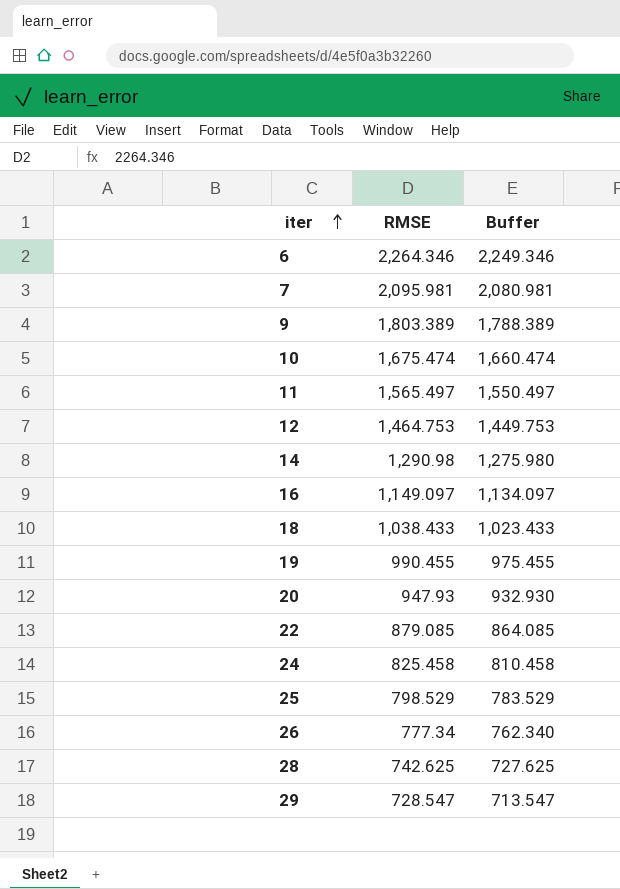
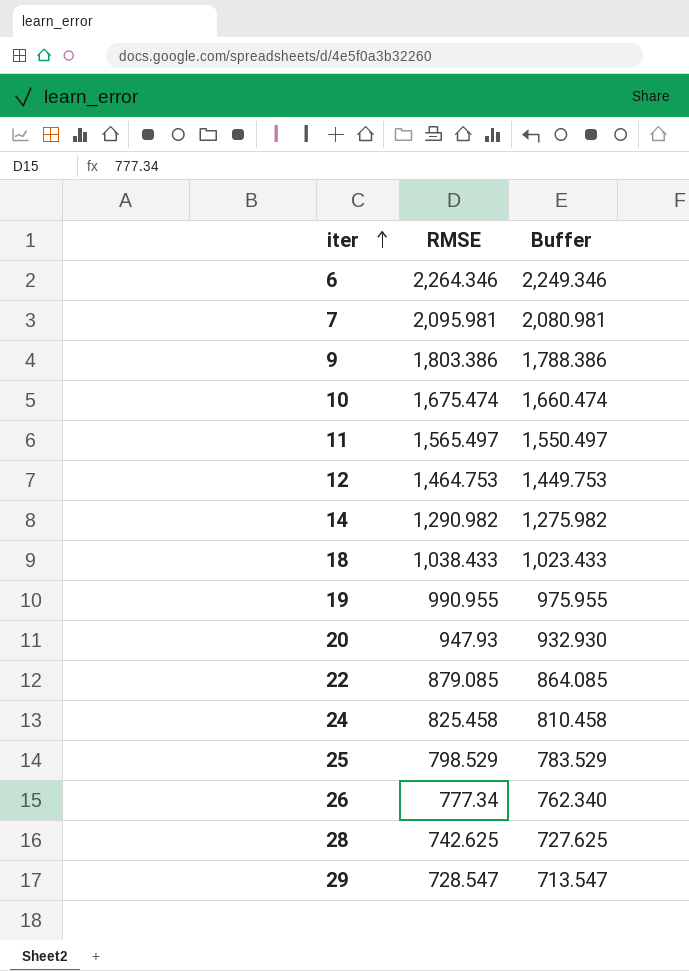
row 16: 1,149.097 | 1,134.097 -> none
9 | RMSE: 1,803.389 -> 1,803.386
9 | Buffer: 1,788.389 -> 1,788.386
14 | RMSE: 1,290.98 -> 1,290.982
14 | Buffer: 1,275.980 -> 1,275.982
19 | RMSE: 990.455 -> 990.955
19 | Buffer: 975.455 -> 975.955

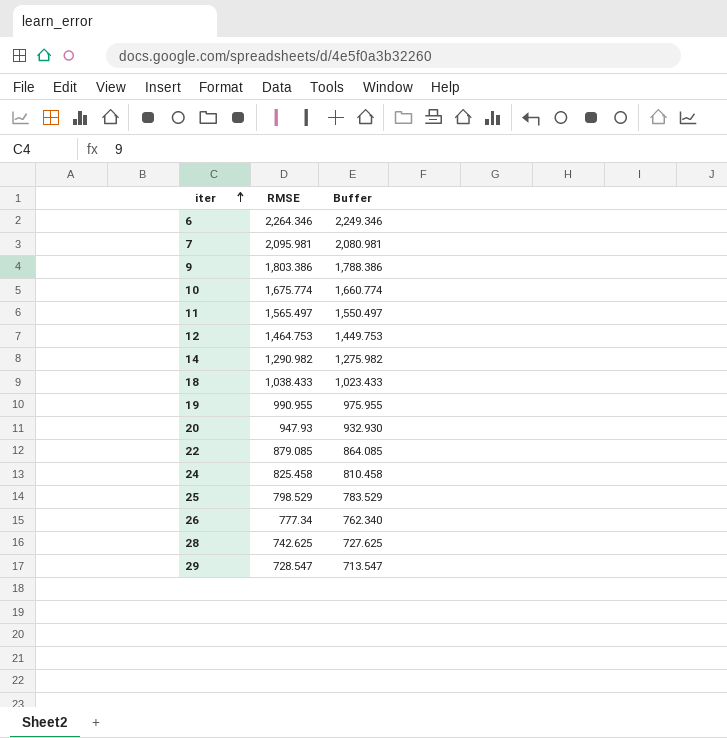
10 | RMSE: 1,675.474 -> 1,675.774
10 | Buffer: 1,660.474 -> 1,660.774

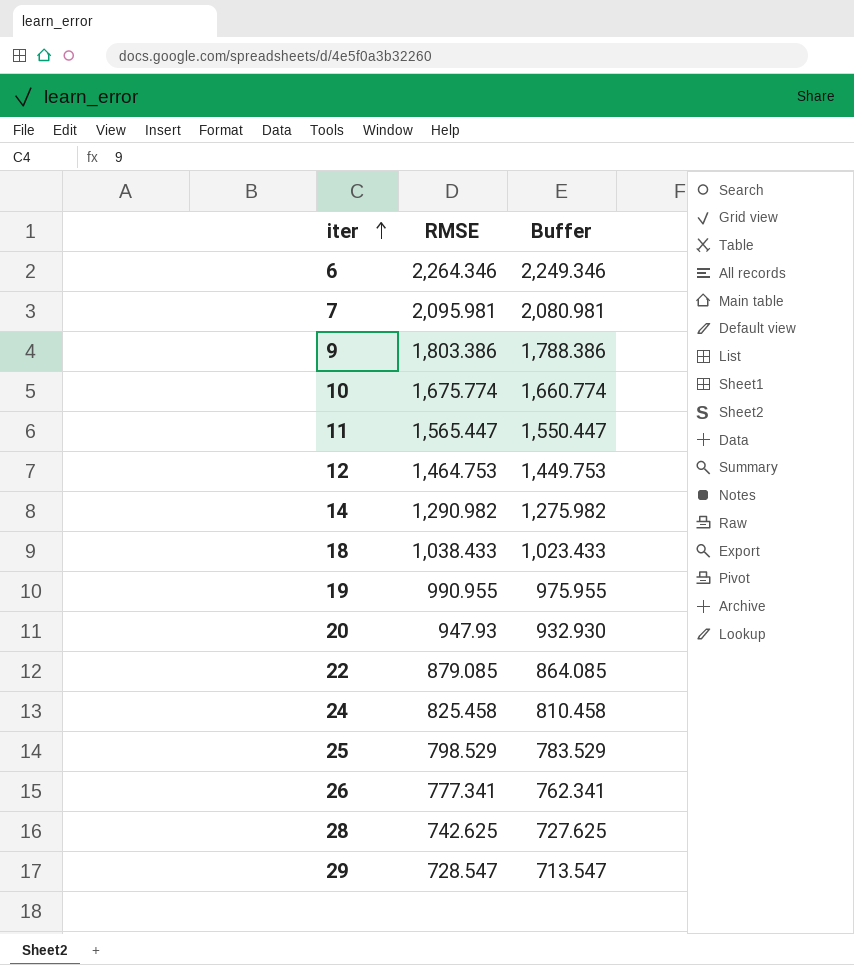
11 | RMSE: 1,565.497 -> 1,565.447
11 | Buffer: 1,550.497 -> 1,550.447
26 | RMSE: 777.34 -> 777.341
26 | Buffer: 762.340 -> 762.341

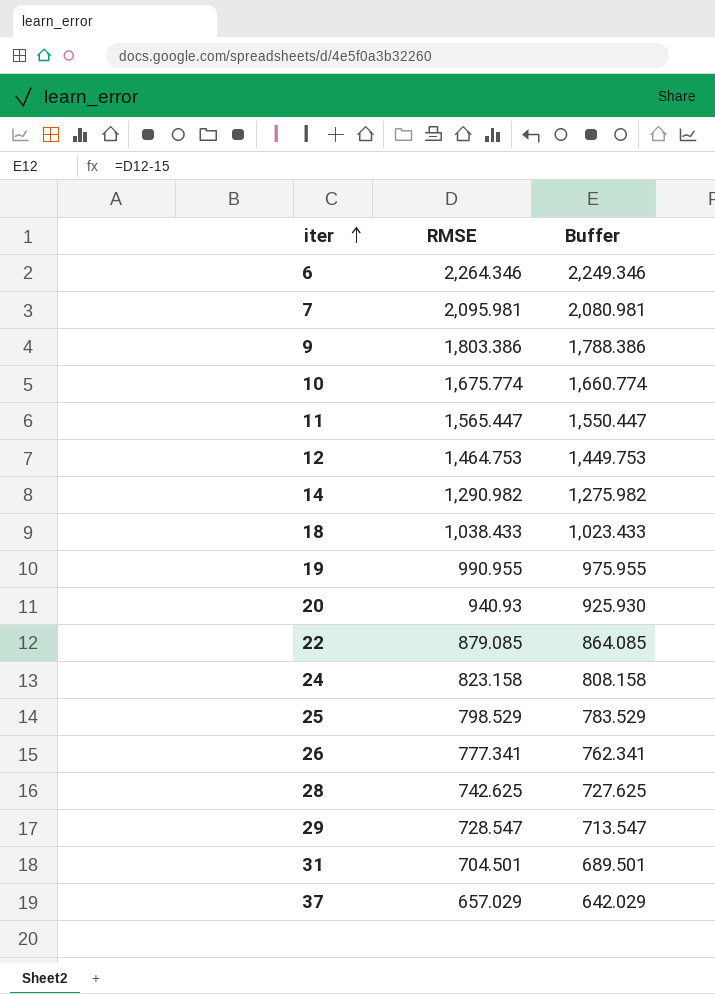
20 | RMSE: 947.93 -> 940.93
20 | Buffer: 932.930 -> 925.930
24 | RMSE: 825.458 -> 823.158
24 | Buffer: 810.458 -> 808.158
row 31: none -> 704.501 | 689.501
row 37: none -> 657.029 | 642.029

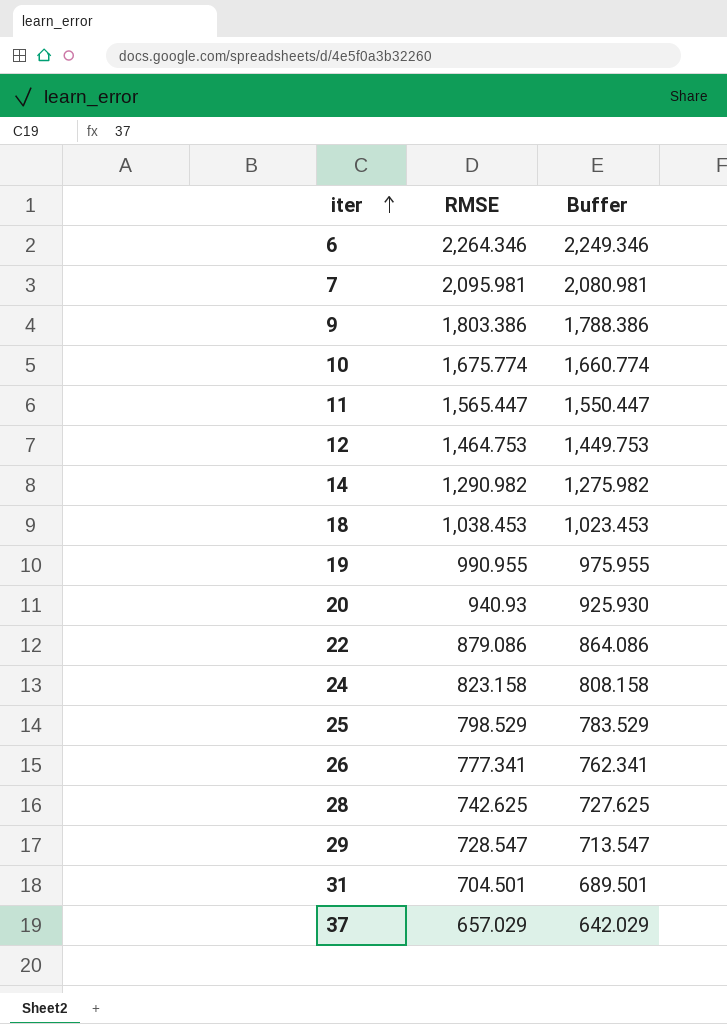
18 | RMSE: 1,038.433 -> 1,038.453
18 | Buffer: 1,023.433 -> 1,023.453
22 | RMSE: 879.085 -> 879.086
22 | Buffer: 864.085 -> 864.086

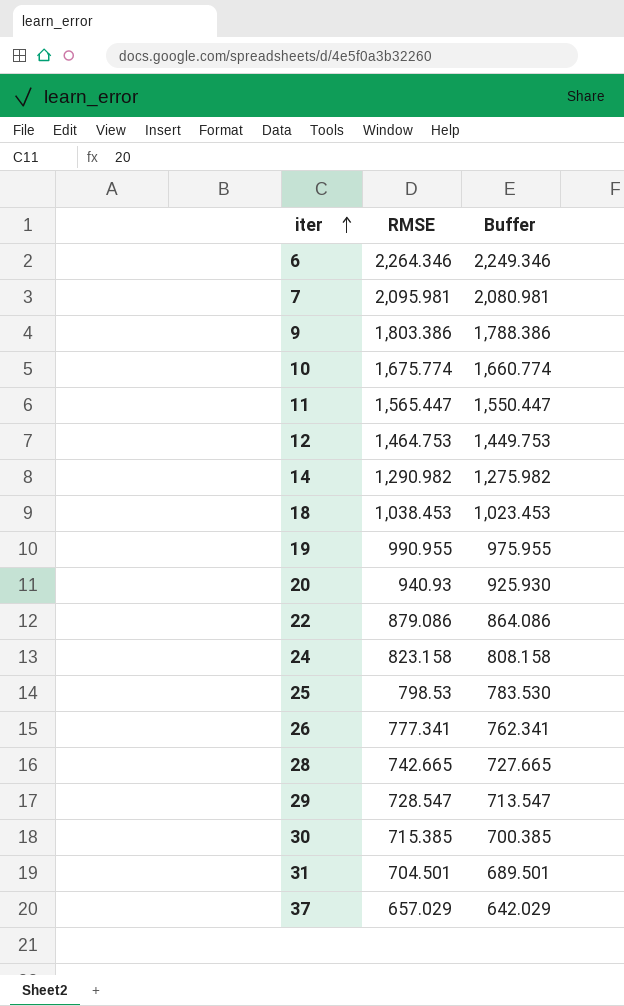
25 | RMSE: 798.529 -> 798.53
25 | Buffer: 783.529 -> 783.530
28 | RMSE: 742.625 -> 742.665
28 | Buffer: 727.625 -> 727.665
row 30: none -> 715.385 | 700.385

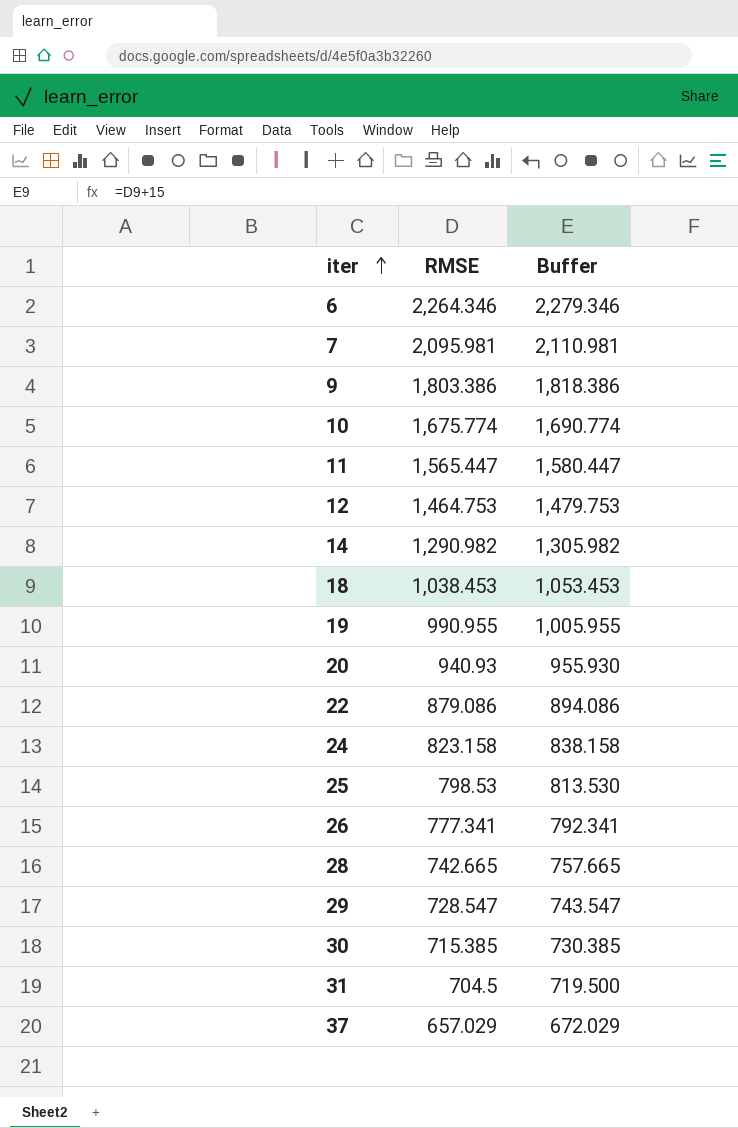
column Buffer | formula: [RMSE] - 15 -> [RMSE] + 15
31 | RMSE: 704.501 -> 704.5

